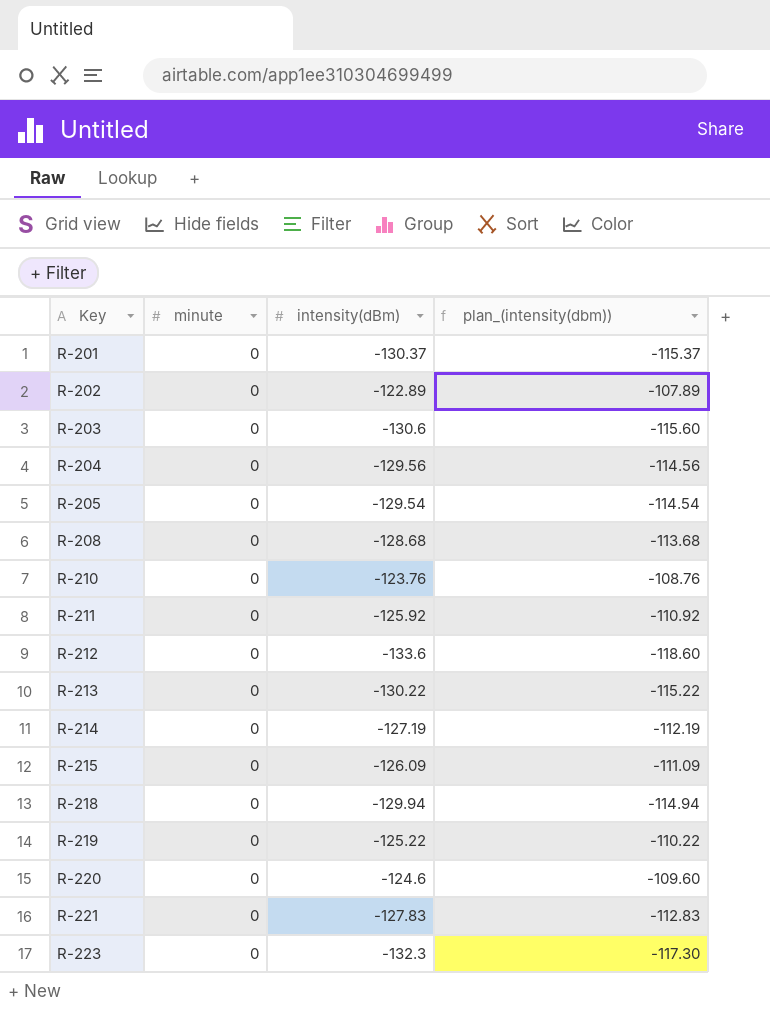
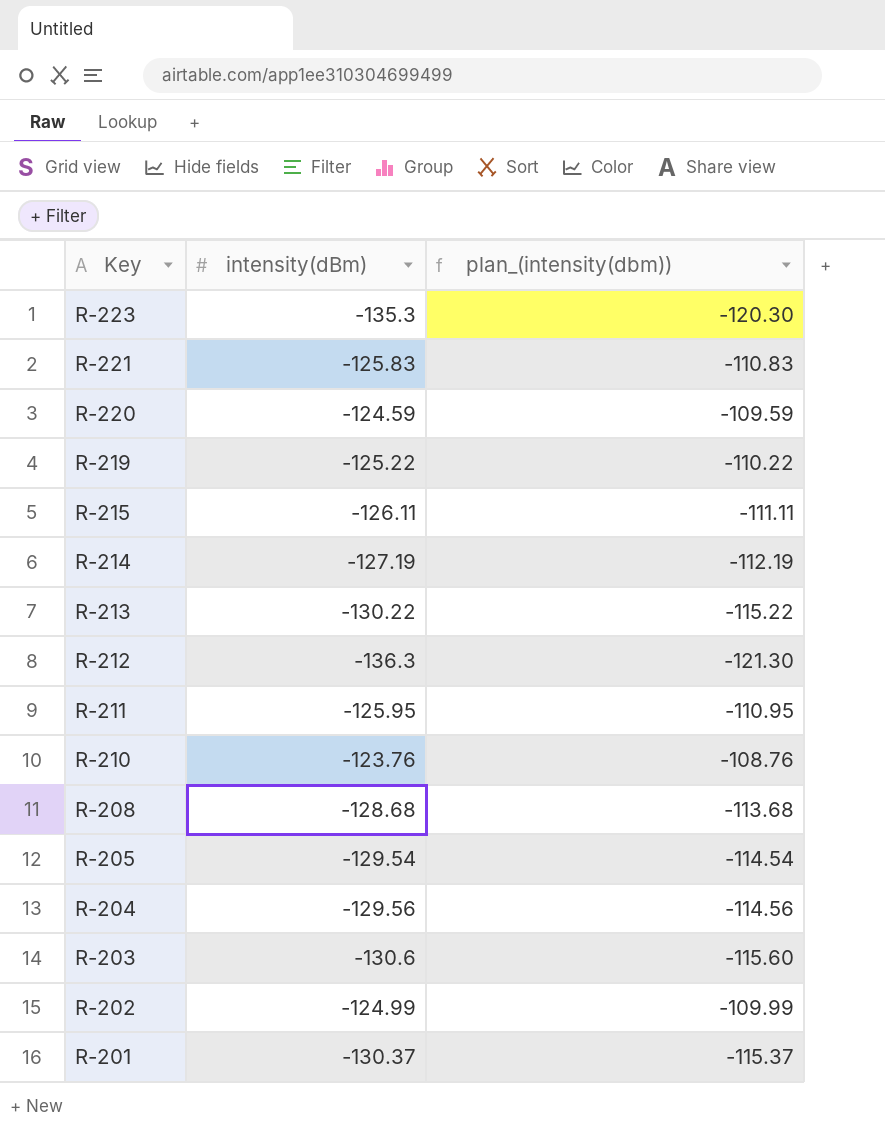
row order: Key ascending -> Key descending
column minute | position: 2 -> none
row R-218: 0 | -129.94 | -114.94 -> none
R-223 | intensity(dBm): -132.3 -> -135.3
R-223 | plan_(intensity(dbm)): -117.30 -> -120.30
R-221 | intensity(dBm): -127.83 -> -125.83
R-221 | plan_(intensity(dbm)): -112.83 -> -110.83
R-220 | intensity(dBm): -124.6 -> -124.59
R-220 | plan_(intensity(dbm)): -109.60 -> -109.59
R-215 | intensity(dBm): -126.09 -> -126.11
R-215 | plan_(intensity(dbm)): -111.09 -> -111.11
R-212 | intensity(dBm): -133.6 -> -136.3
R-212 | plan_(intensity(dbm)): -118.60 -> -121.30
R-211 | intensity(dBm): -125.92 -> -125.95
R-211 | plan_(intensity(dbm)): -110.92 -> -110.95
R-202 | intensity(dBm): -122.89 -> -124.99
R-202 | plan_(intensity(dbm)): -107.89 -> -109.99

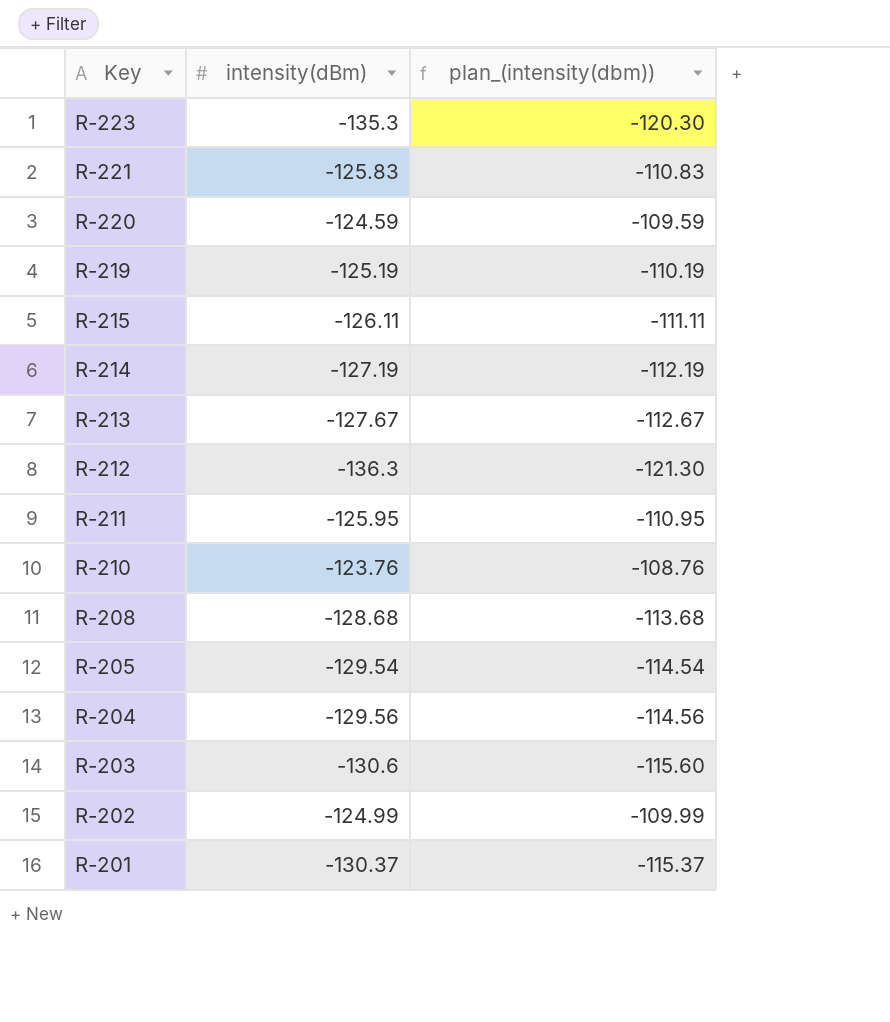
R-219 | intensity(dBm): -125.22 -> -125.19
R-219 | plan_(intensity(dbm)): -110.22 -> -110.19
R-213 | intensity(dBm): -130.22 -> -127.67
R-213 | plan_(intensity(dbm)): -115.22 -> -112.67

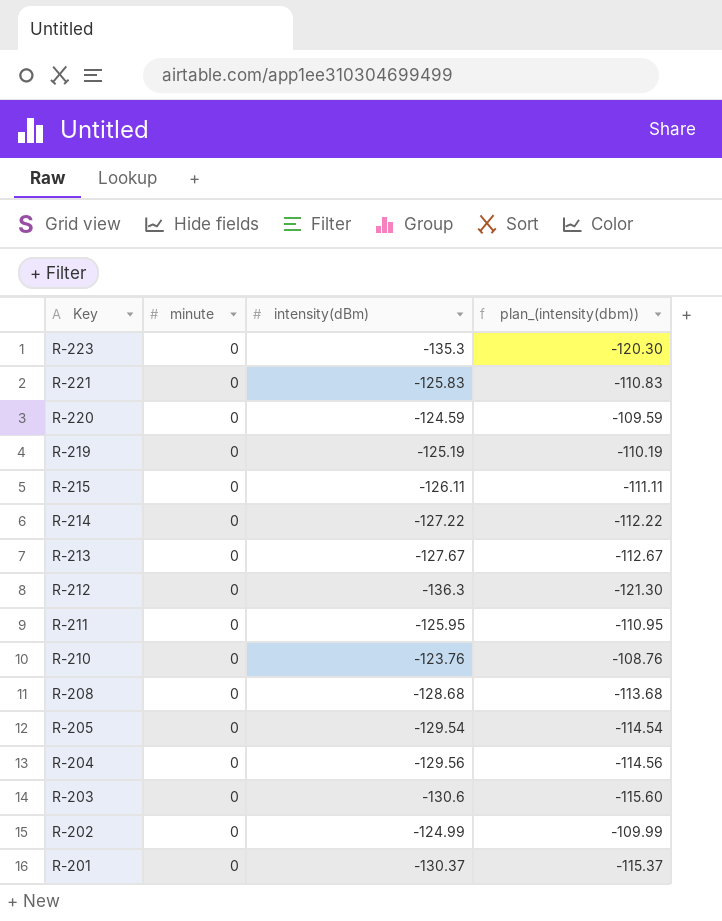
column minute | position: none -> 2
R-214 | intensity(dBm): -127.19 -> -127.22
R-214 | plan_(intensity(dbm)): -112.19 -> -112.22

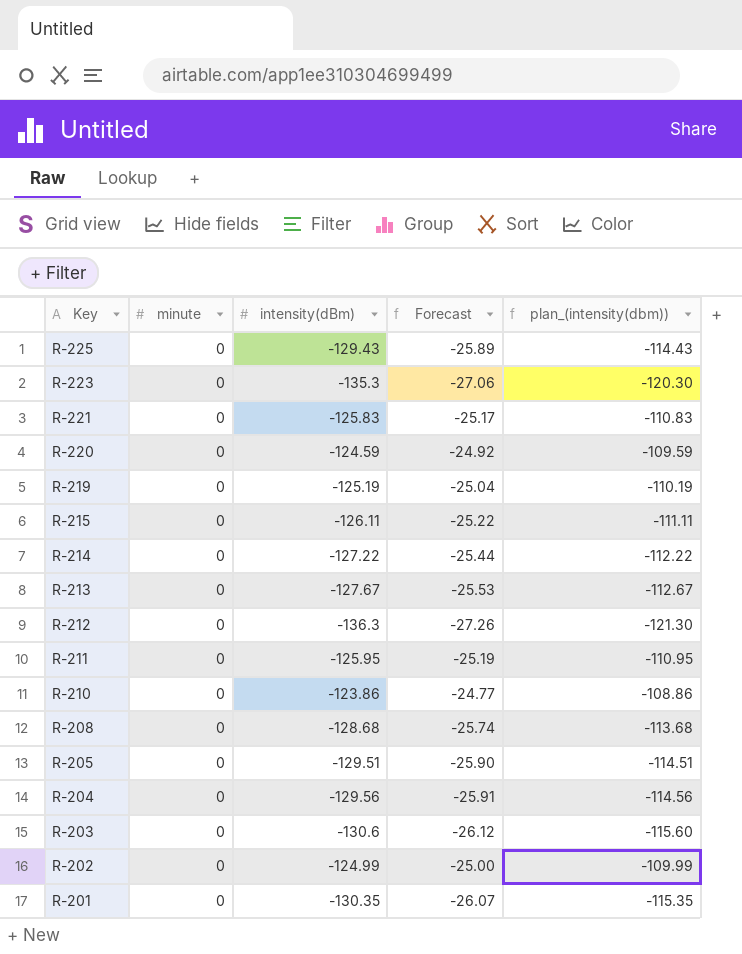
column Forecast | formula: none -> [intensity(dBm)] * 0.2
row R-225: none -> 0 | -129.43 | -25.89 | -114.43
R-210 | intensity(dBm): -123.76 -> -123.86
R-210 | plan_(intensity(dbm)): -108.76 -> -108.86
R-205 | intensity(dBm): -129.54 -> -129.51
R-205 | plan_(intensity(dbm)): -114.54 -> -114.51
R-201 | intensity(dBm): -130.37 -> -130.35
R-201 | plan_(intensity(dbm)): -115.37 -> -115.35

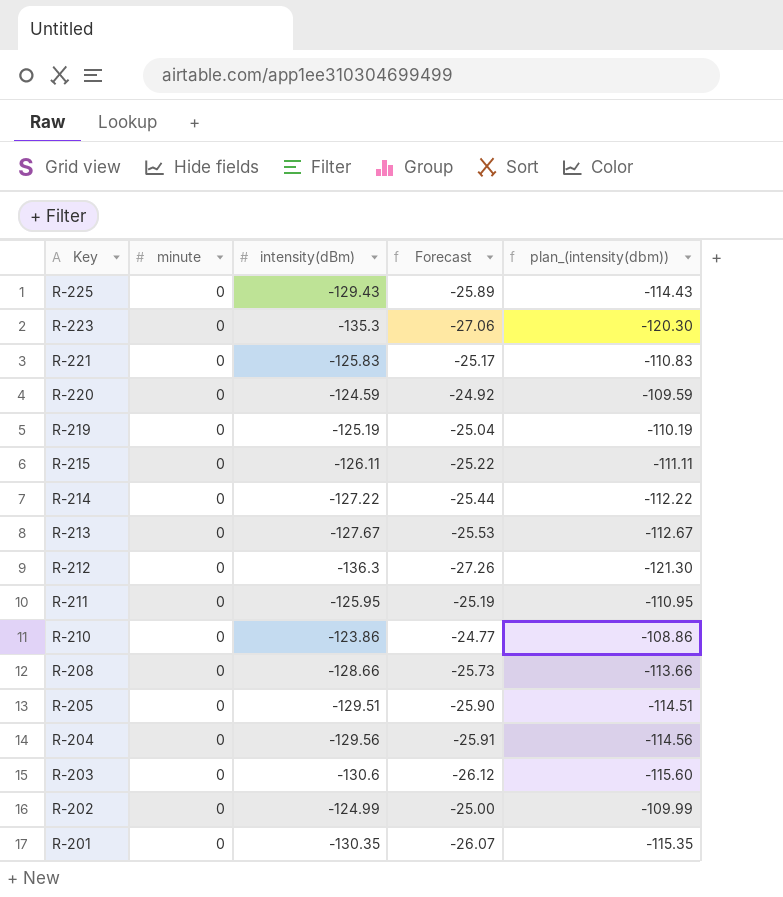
R-208 | intensity(dBm): -128.68 -> -128.66
R-208 | Forecast: -25.74 -> -25.73
R-208 | plan_(intensity(dbm)): -113.68 -> -113.66

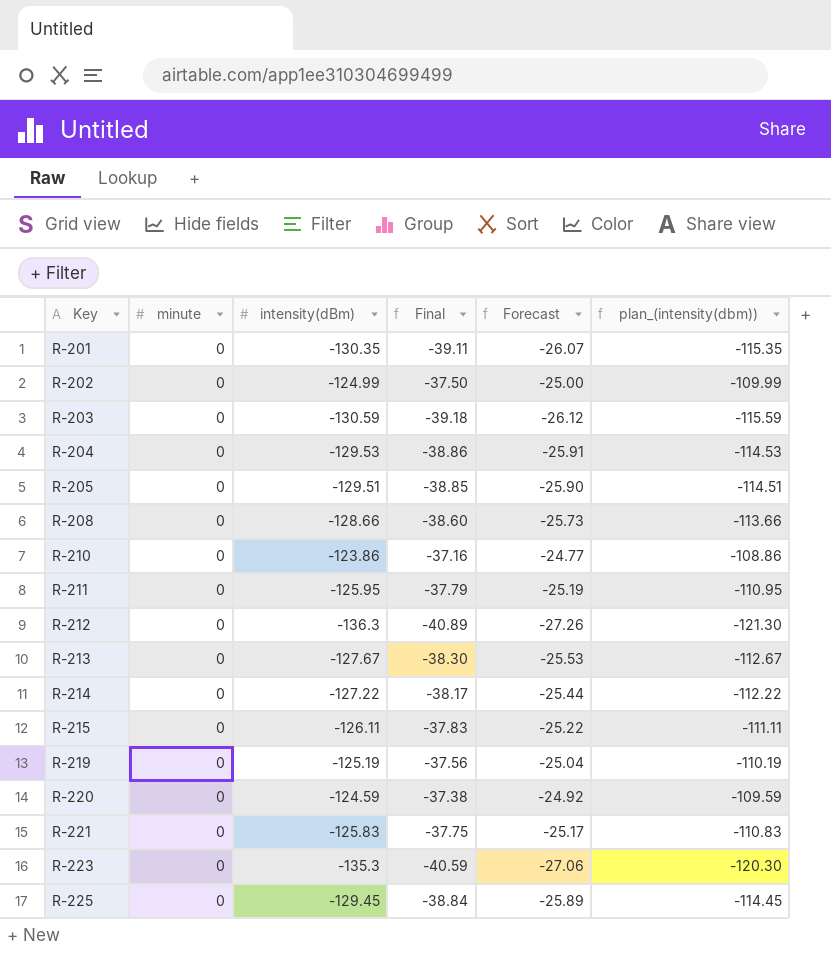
row order: Key descending -> Key ascending
column Final | formula: none -> [intensity(dBm)] * 0.3
R-203 | intensity(dBm): -130.6 -> -130.59
R-203 | plan_(intensity(dbm)): -115.60 -> -115.59
R-204 | intensity(dBm): -129.56 -> -129.53
R-204 | plan_(intensity(dbm)): -114.56 -> -114.53
R-225 | intensity(dBm): -129.43 -> -129.45
R-225 | plan_(intensity(dbm)): -114.43 -> -114.45

